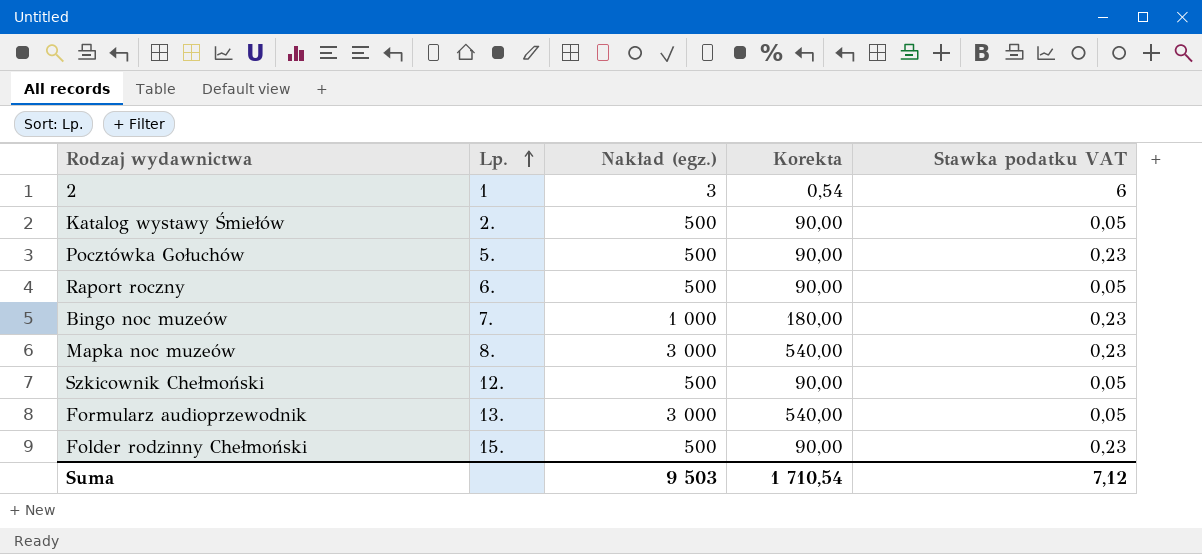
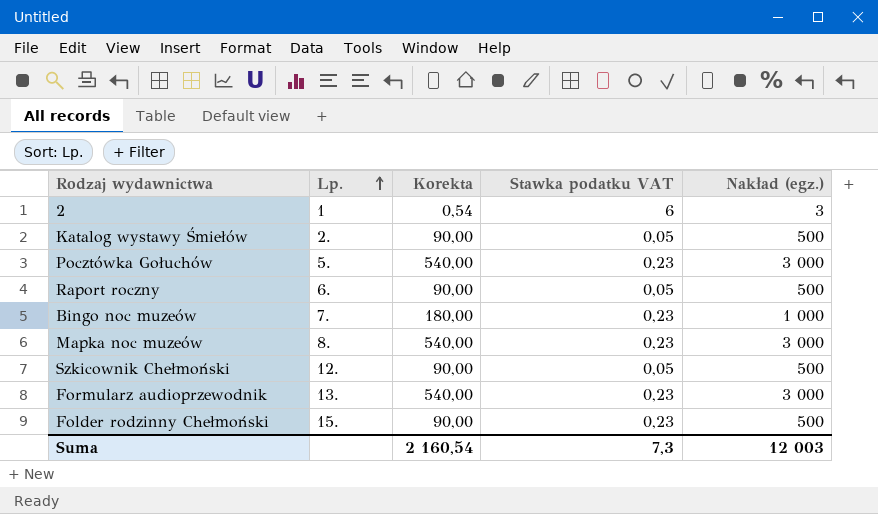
column Nakład (egz.) | position: 3 -> 5
Pocztówka Gołuchów | Korekta: 90,00 -> 540,00
Pocztówka Gołuchów | Nakład (egz.): 500 -> 3 000
Formularz audioprzewodnik | Stawka podatku VAT: 0,05 -> 0,23
Suma | Korekta: 1 710,54 -> 2 160,54
Suma | Stawka podatku VAT: 7,12 -> 7,3
Suma | Nakład (egz.): 9 503 -> 12 003

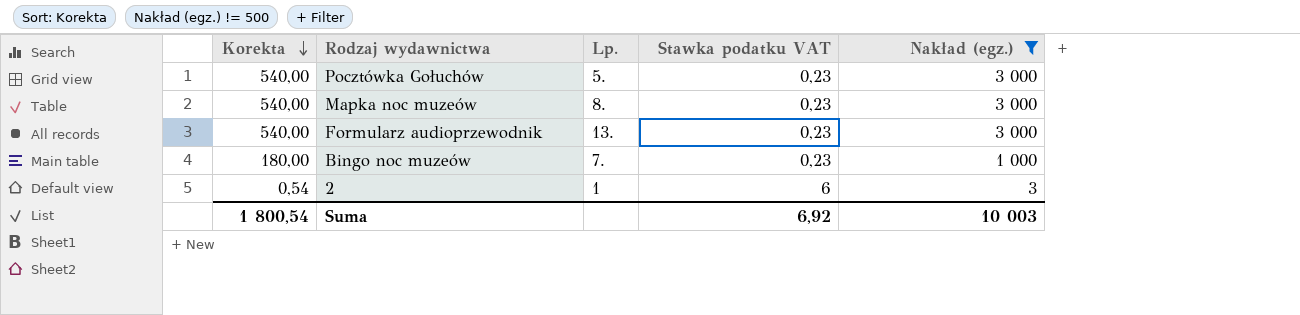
filter: none -> Nakład (egz.) != 500
row order: Lp. ascending -> Korekta descending
column Korekta | position: 3 -> 1
Suma | Korekta: 2 160,54 -> 1 800,54
Suma | Stawka podatku VAT: 7,3 -> 6,92
Suma | Nakład (egz.): 12 003 -> 10 003

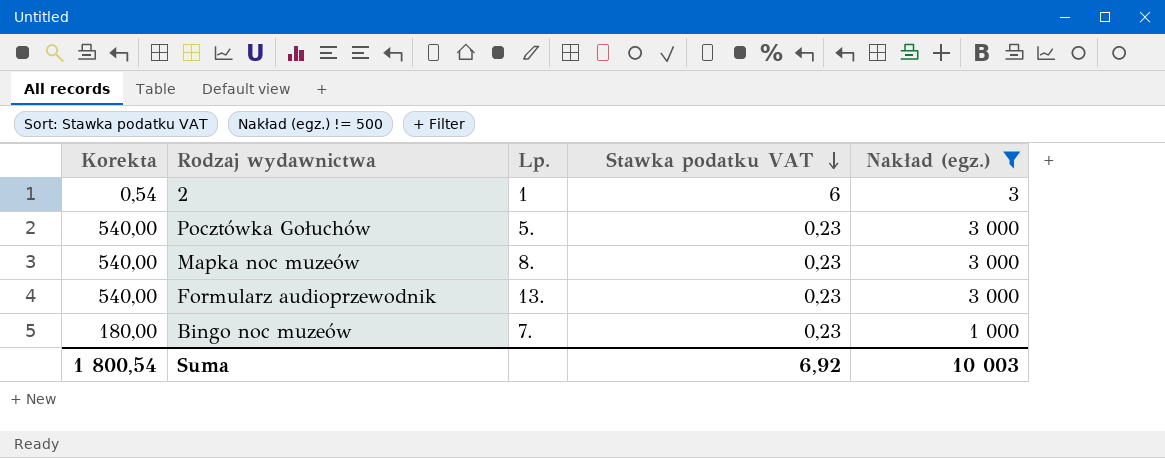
row order: Korekta descending -> Stawka podatku VAT descending

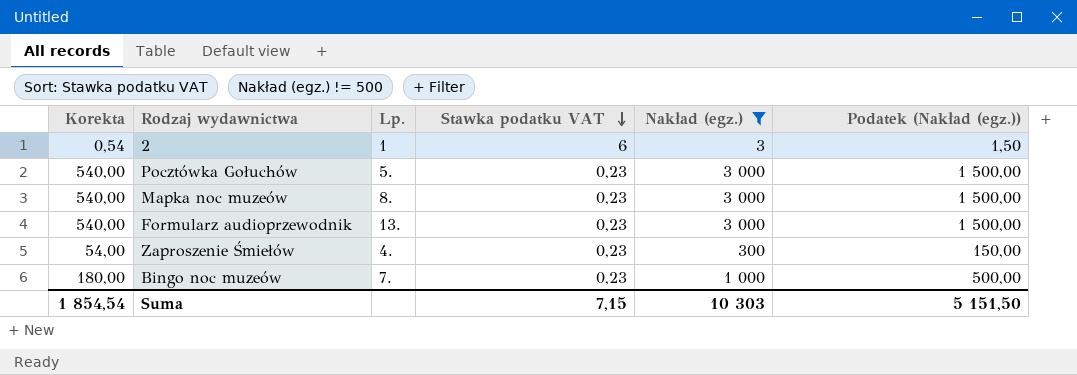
column Podatek (Nakład (egz.)) | formula: none -> [Nakład (egz.)] * 0,5
row Zaproszenie Śmiełów: none -> 54,00 | 4. | 0,23 | 300 | 150,00
Suma | Korekta: 1 800,54 -> 1 854,54
Suma | Stawka podatku VAT: 6,92 -> 7,15
Suma | Nakład (egz.): 10 003 -> 10 303

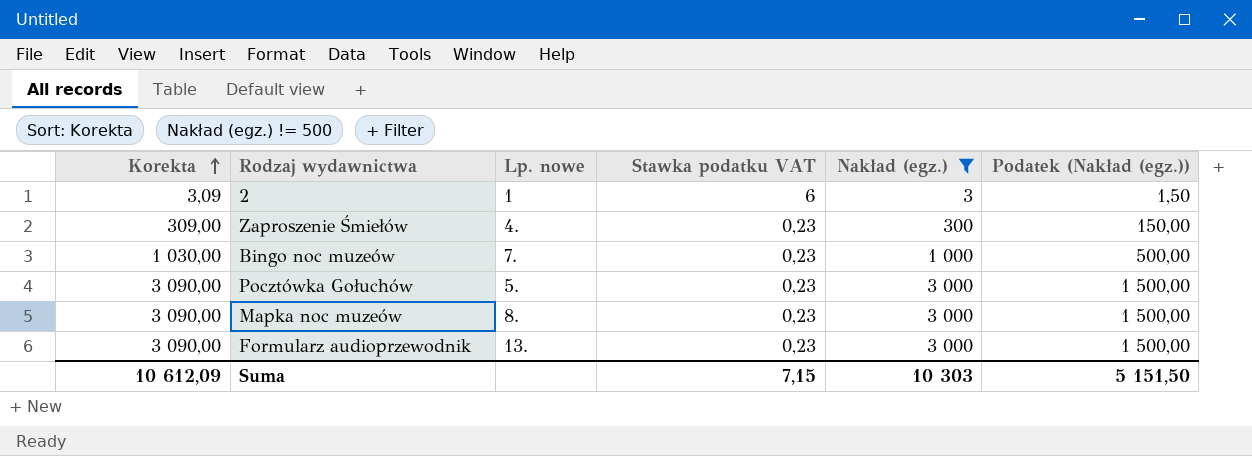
row order: Stawka podatku VAT descending -> Korekta ascending
column Korekta | formula: [Nakład (egz.)] * 0,18 -> [Nakład (egz.)] * 1,03
column name: Lp. -> Lp. nowe
Suma | Korekta: 1 854,54 -> 10 612,09

